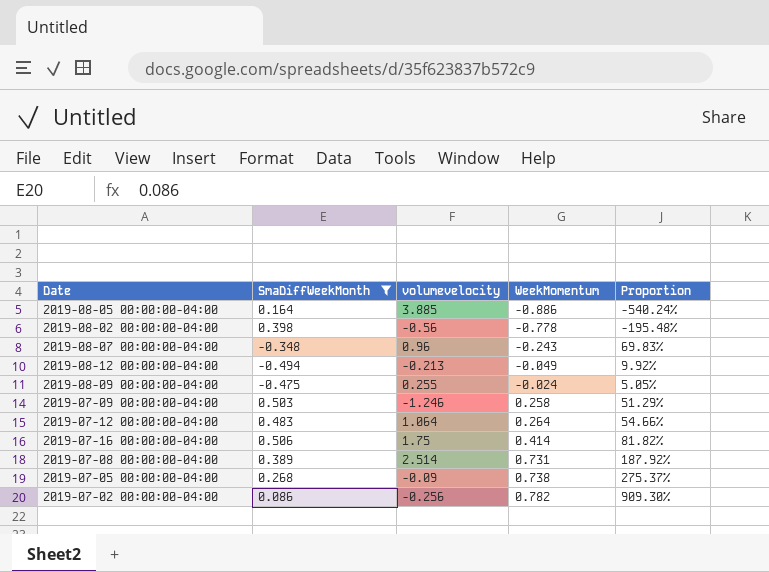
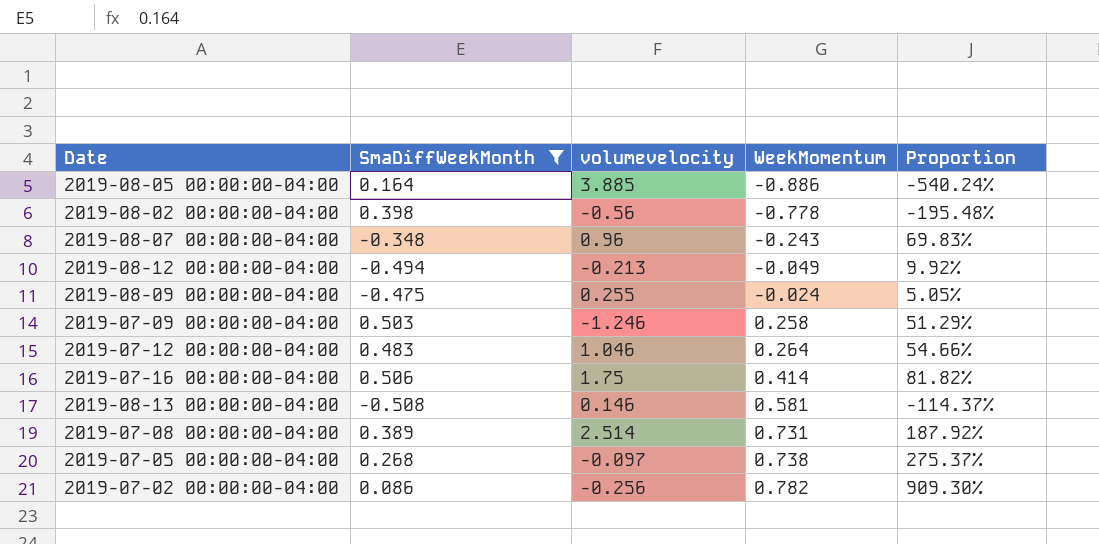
2019-07-12 00:00:00-04:00 | volumevelocity: 1.064 -> 1.046
row 2019-08-13 00:00:00-04:00: none -> -0.508 | 0.146 | 0.581 | -114.37%
2019-07-05 00:00:00-04:00 | volumevelocity: -0.09 -> -0.097

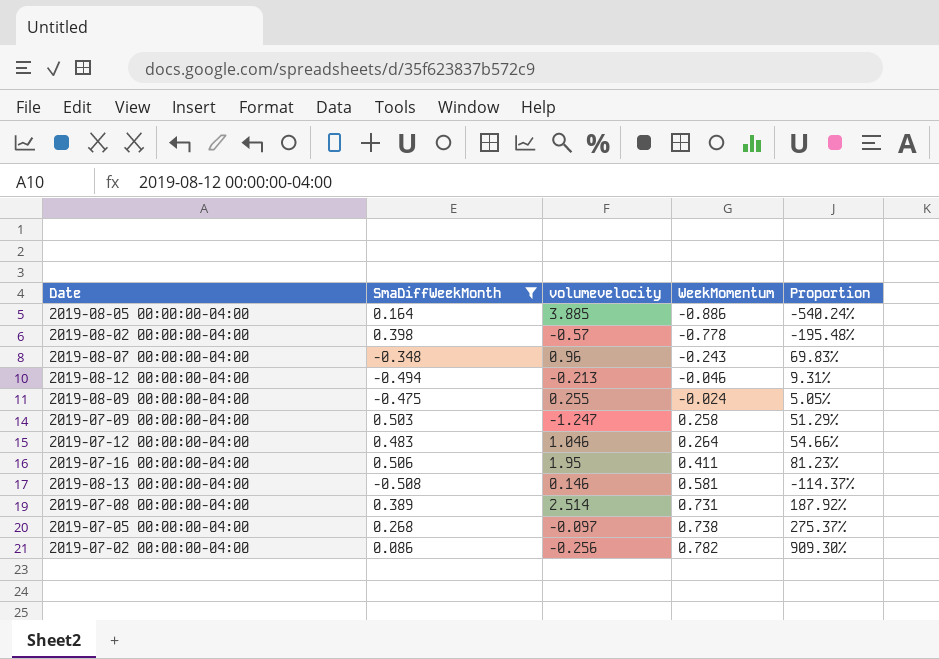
2019-08-02 00:00:00-04:00 | volumevelocity: -0.56 -> -0.57
2019-08-12 00:00:00-04:00 | WeekMomentum: -0.049 -> -0.046
2019-08-12 00:00:00-04:00 | Proportion: 9.92% -> 9.31%
2019-07-09 00:00:00-04:00 | volumevelocity: -1.246 -> -1.247
2019-07-16 00:00:00-04:00 | volumevelocity: 1.75 -> 1.95
2019-07-16 00:00:00-04:00 | WeekMomentum: 0.414 -> 0.411
2019-07-16 00:00:00-04:00 | Proportion: 81.82% -> 81.23%

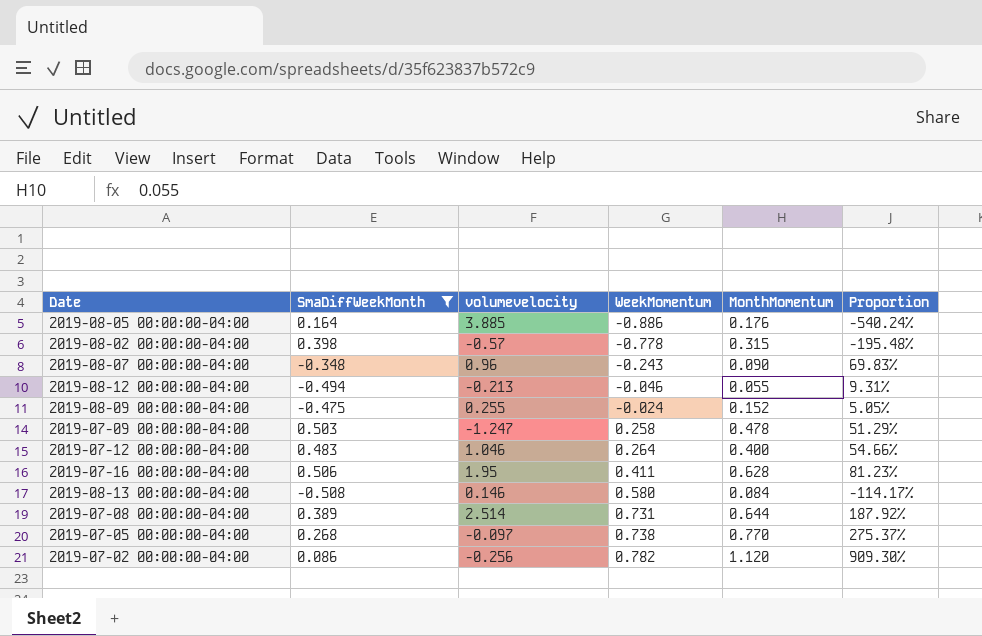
column MonthMomentum | position: none -> 5
2019-08-13 00:00:00-04:00 | WeekMomentum: 0.581 -> 0.580
2019-08-13 00:00:00-04:00 | Proportion: -114.37% -> -114.17%

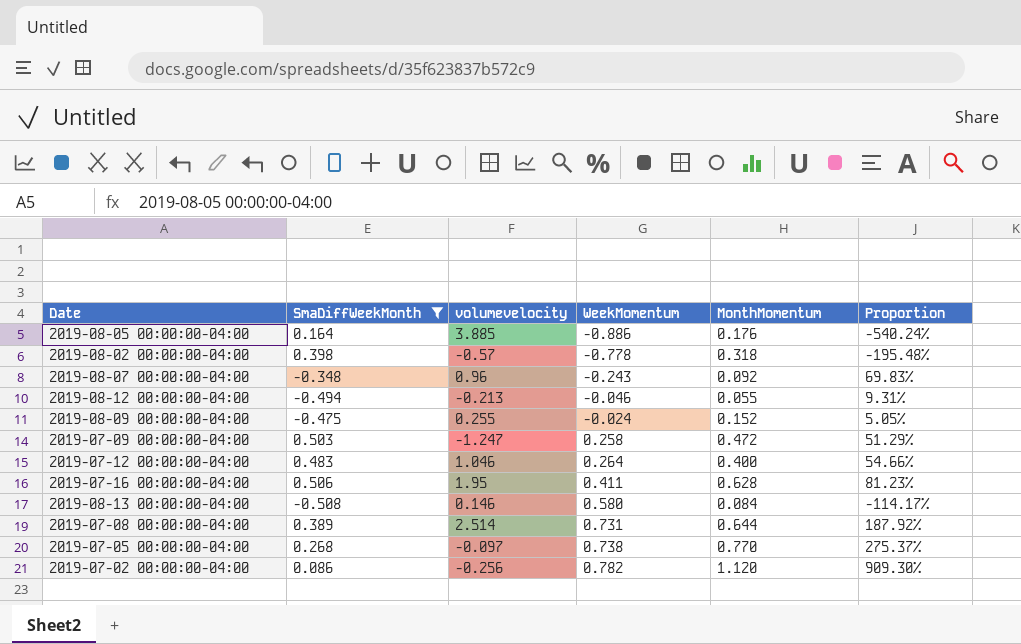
2019-08-02 00:00:00-04:00 | MonthMomentum: 0.315 -> 0.318
2019-08-07 00:00:00-04:00 | MonthMomentum: 0.090 -> 0.092
2019-07-09 00:00:00-04:00 | MonthMomentum: 0.478 -> 0.472

